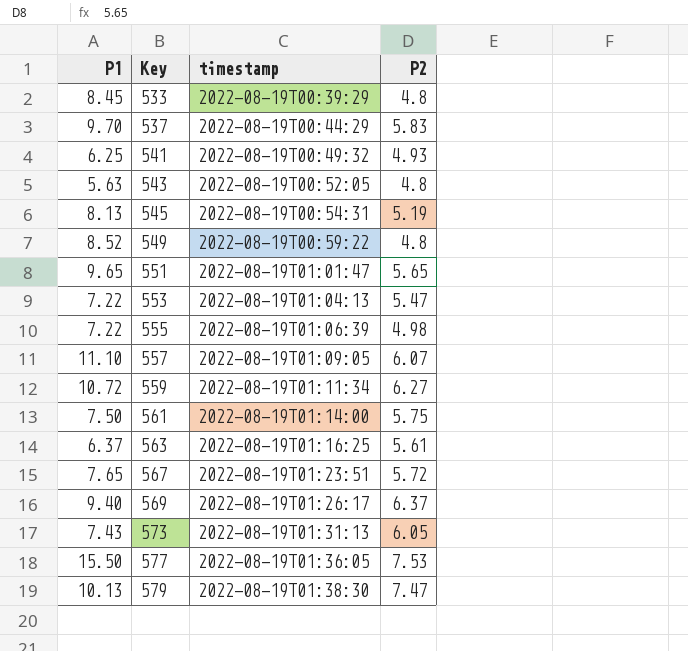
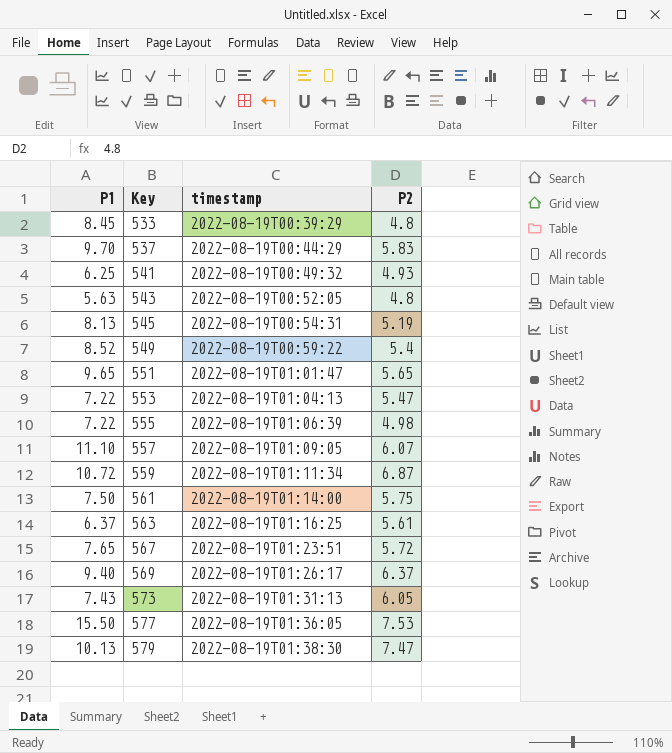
549 | P2: 4.8 -> 5.4
559 | P2: 6.27 -> 6.87

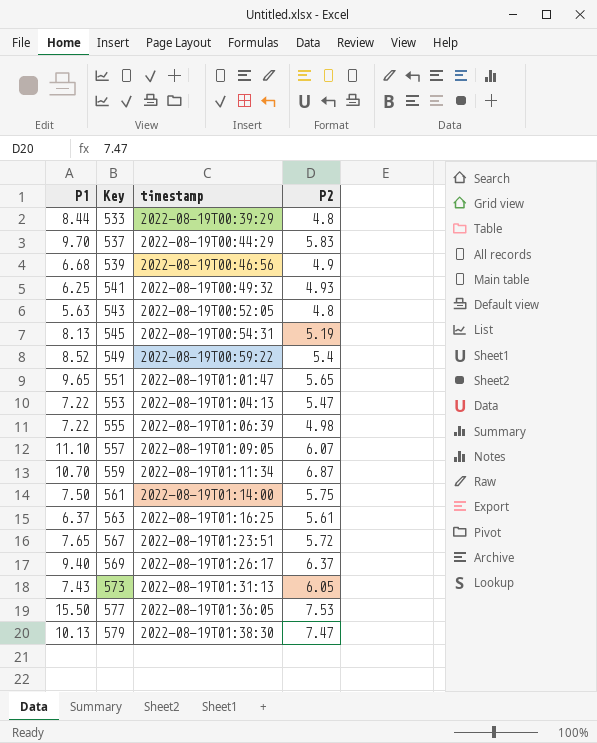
533 | P1: 8.45 -> 8.44
row 539: none -> 6.68 | 2022-08-19T00:46:56 | 4.9
559 | P1: 10.72 -> 10.70

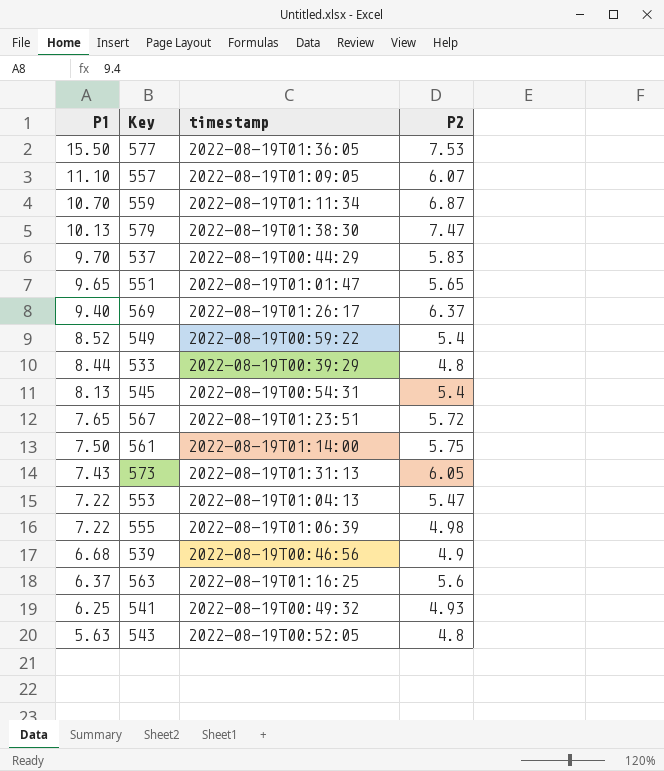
row order: Key ascending -> P1 descending
545 | P2: 5.19 -> 5.4
563 | P2: 5.61 -> 5.6

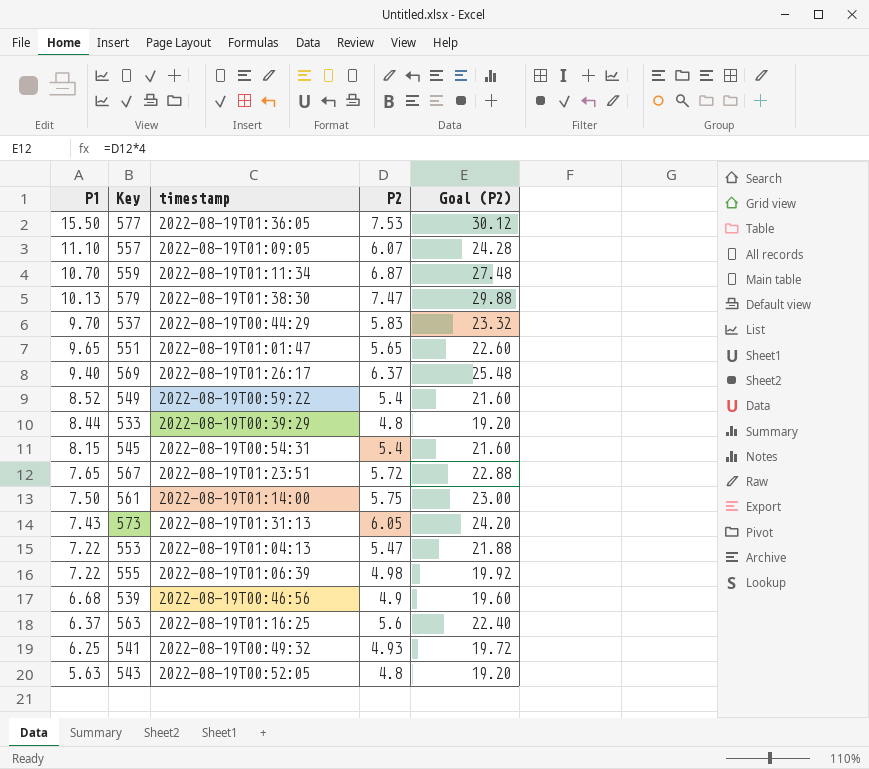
column Goal (P2) | formula: none -> [P2] * 4
545 | P1: 8.13 -> 8.15

